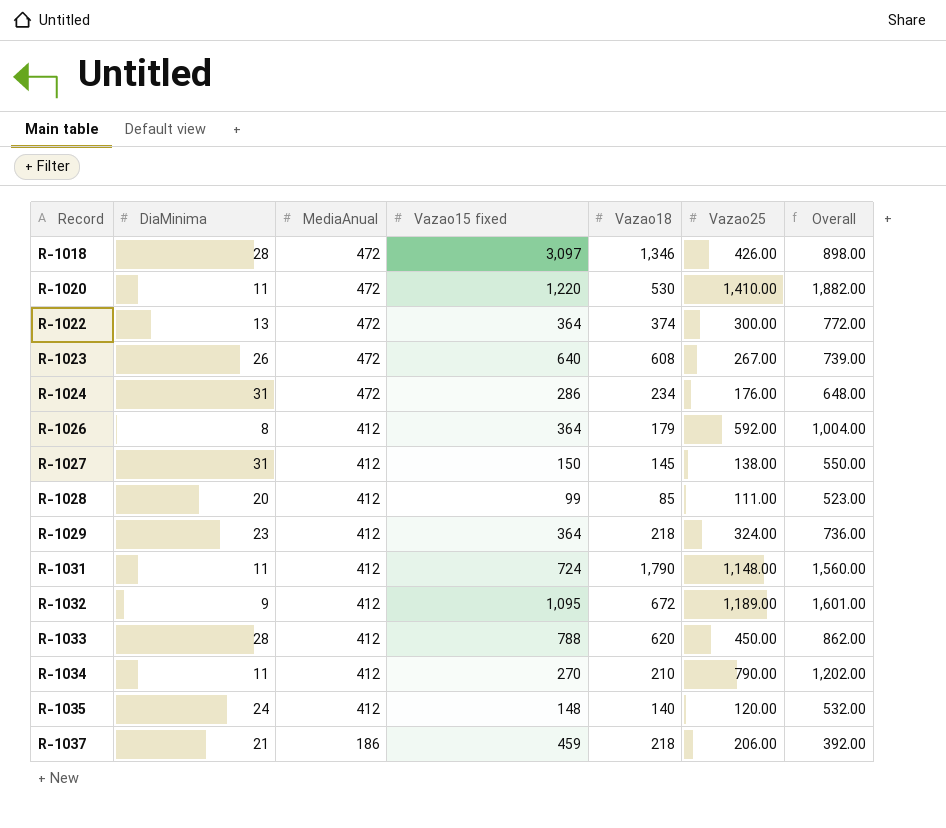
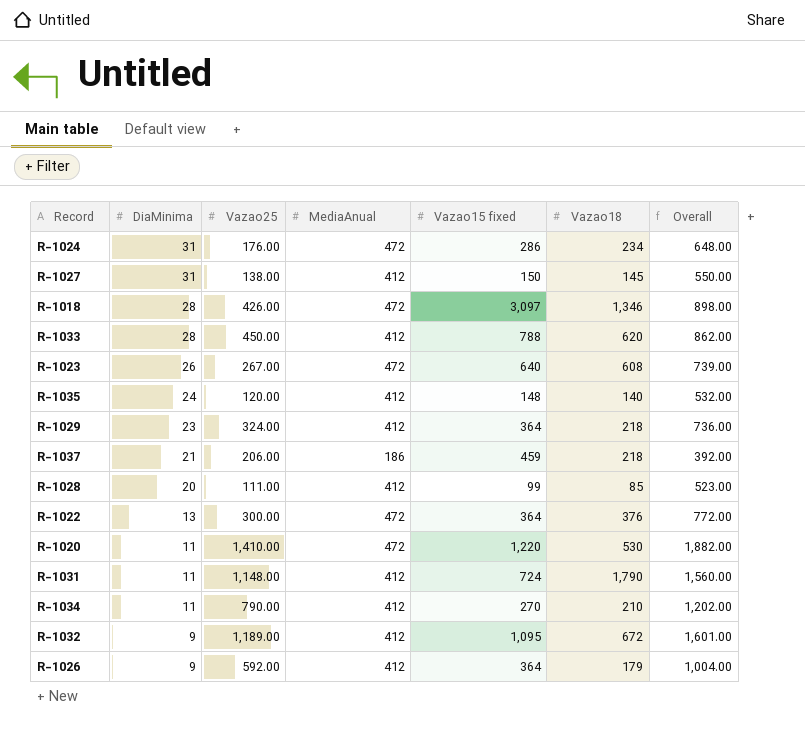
row order: Record ascending -> DiaMinima descending
column Vazao25 | position: 6 -> 3
R-1022 | Vazao18: 374 -> 376
R-1026 | DiaMinima: 8 -> 9

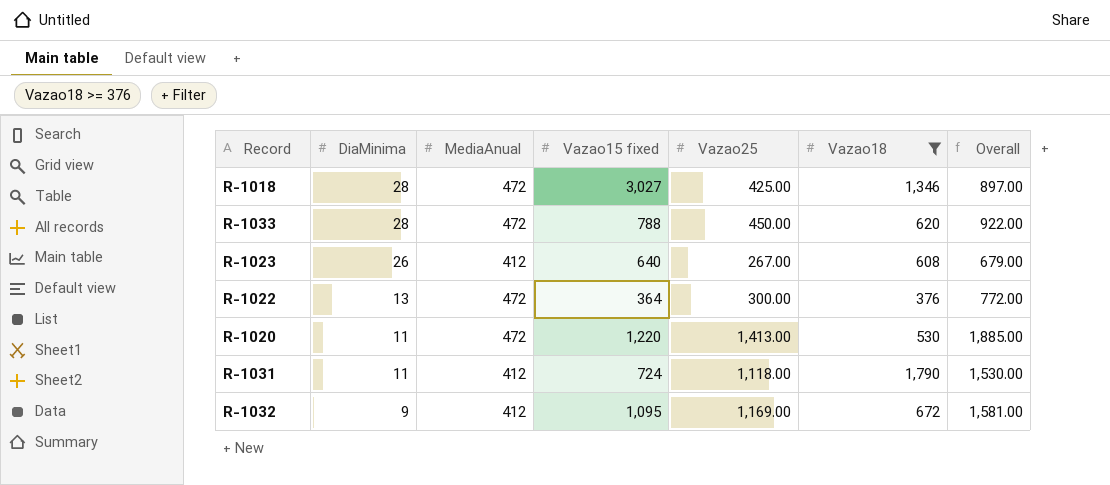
filter: none -> Vazao18 >= 376
column Vazao25 | position: 3 -> 5
R-1018 | Vazao15 fixed: 3,097 -> 3,027
R-1018 | Vazao25: 426.00 -> 425.00
R-1018 | Overall: 898.00 -> 897.00
R-1033 | MediaAnual: 412 -> 472
R-1033 | Overall: 862.00 -> 922.00
R-1023 | MediaAnual: 472 -> 412
R-1023 | Overall: 739.00 -> 679.00
R-1020 | Vazao25: 1,410.00 -> 1,413.00
R-1020 | Overall: 1,882.00 -> 1,885.00
R-1031 | Vazao25: 1,148.00 -> 1,118.00
R-1031 | Overall: 1,560.00 -> 1,530.00
R-1032 | Vazao25: 1,189.00 -> 1,169.00
R-1032 | Overall: 1,601.00 -> 1,581.00

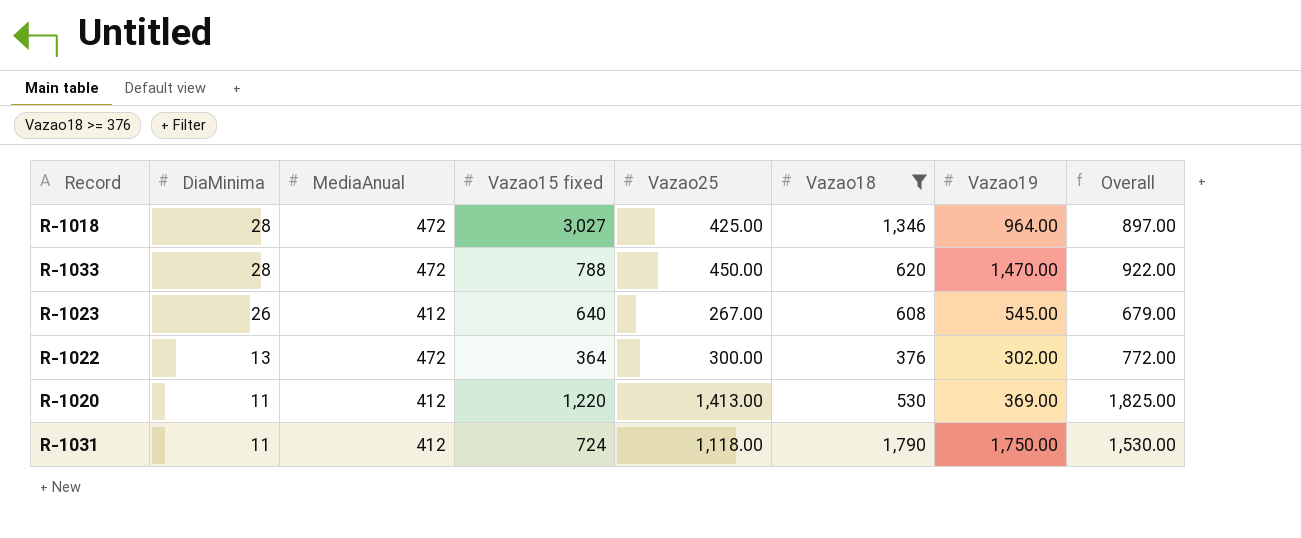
column Vazao19 | position: none -> 7
row R-1032: 9 | 412 | 1,095 | 1,169.00 | 672 | 1,581.00 -> none
R-1020 | MediaAnual: 472 -> 412
R-1020 | Overall: 1,885.00 -> 1,825.00

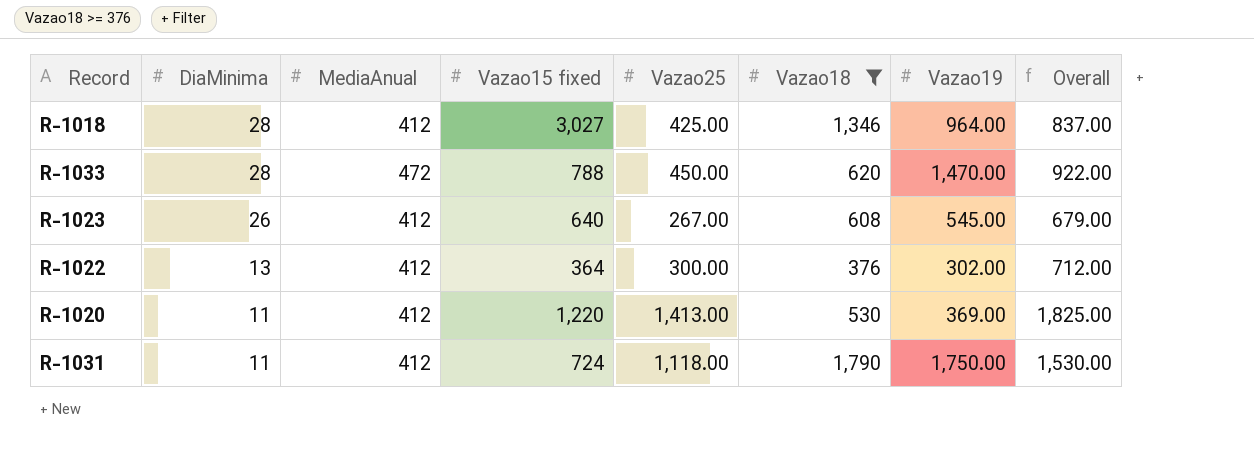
R-1018 | MediaAnual: 472 -> 412
R-1018 | Overall: 897.00 -> 837.00
R-1022 | MediaAnual: 472 -> 412
R-1022 | Overall: 772.00 -> 712.00

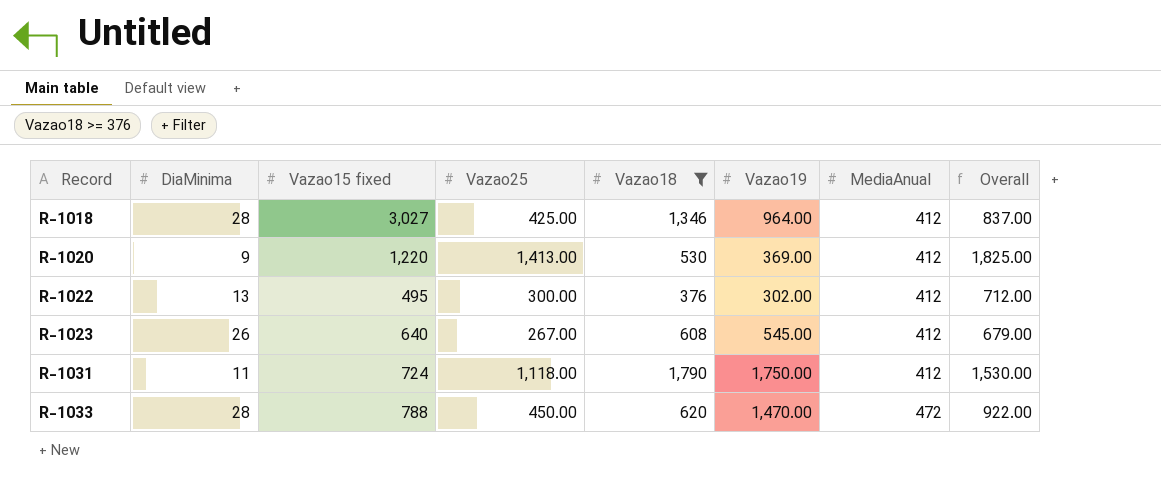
row order: DiaMinima descending -> Record ascending
column MediaAnual | position: 3 -> 7
R-1020 | DiaMinima: 11 -> 9
R-1022 | Vazao15 fixed: 364 -> 495

